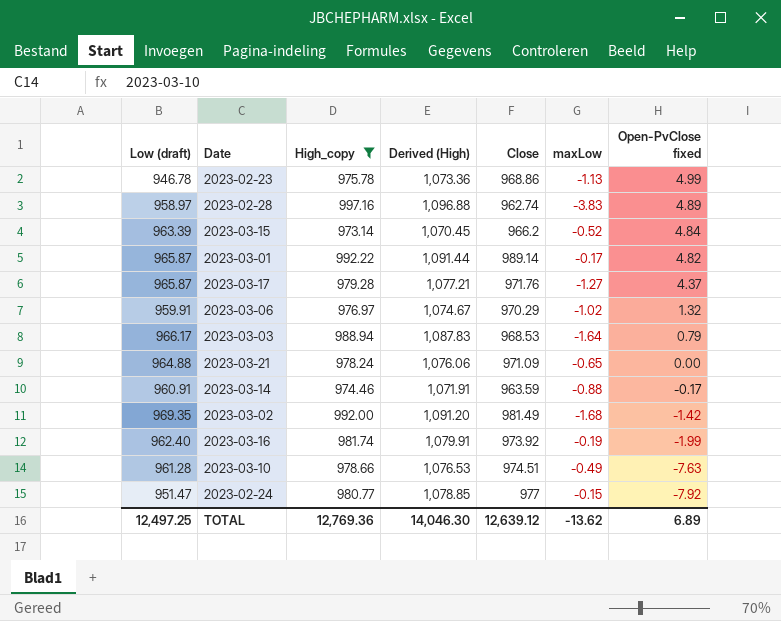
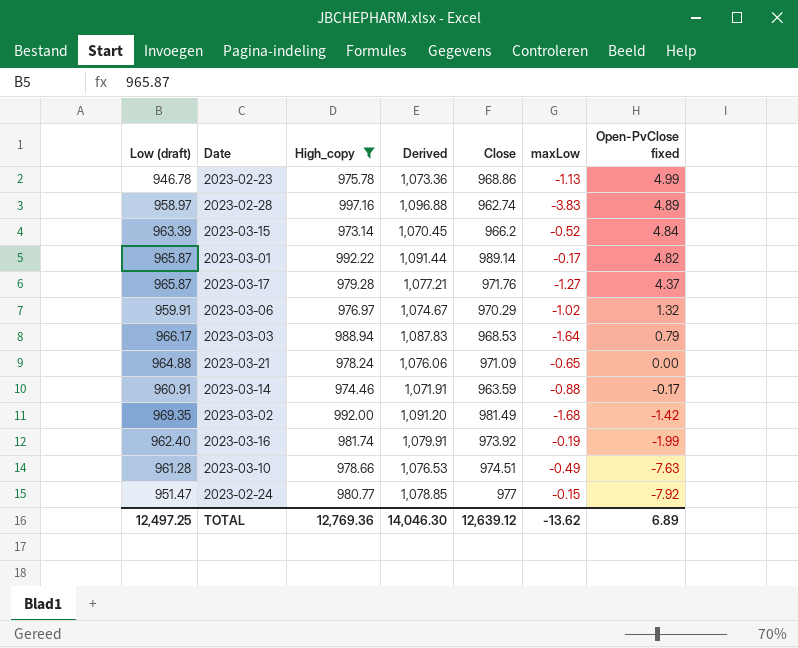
column name: Derived (High) -> Derived

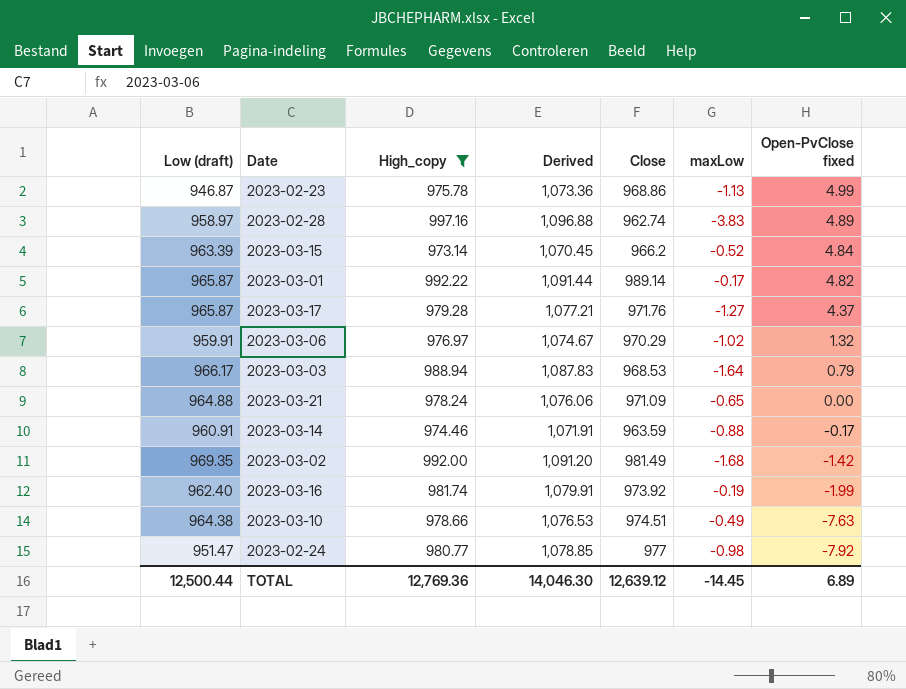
2023-02-23 | Low (draft): 946.78 -> 946.87
2023-03-10 | Low (draft): 961.28 -> 964.38
2023-02-24 | maxLow: -0.15 -> -0.98
TOTAL | Low (draft): 12,497.25 -> 12,500.44
TOTAL | maxLow: -13.62 -> -14.45

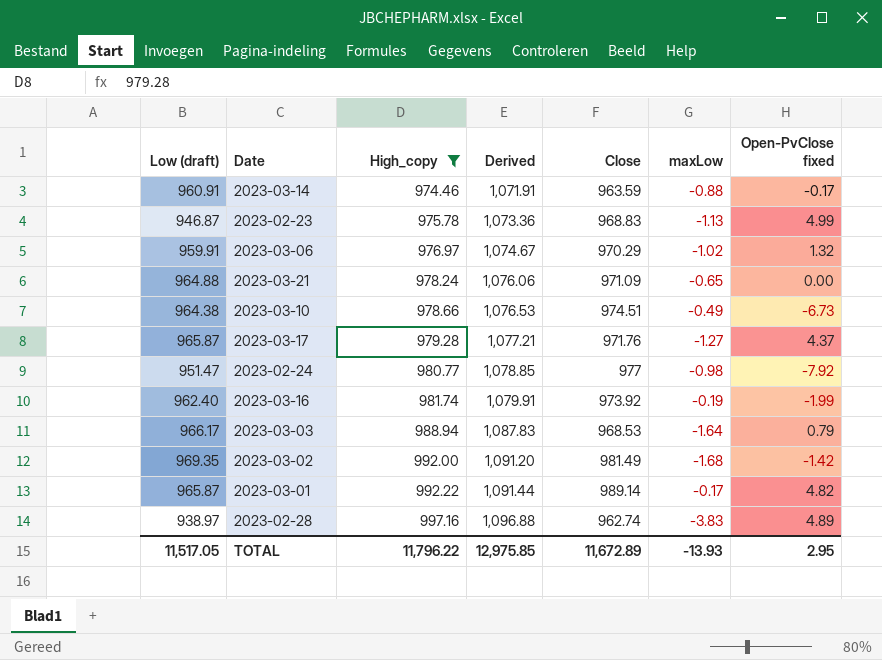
row order: Open-PvClose fixed descending -> High_copy ascending
row 2023-03-15: 963.39 | 973.14 | 1,070.45 | 966.2 | -0.52 | 4.84 -> none
2023-02-23 | Close: 968.86 -> 968.83
2023-03-10 | Open-PvClose fixed: -7.63 -> -6.73
2023-02-28 | Low (draft): 958.97 -> 938.97
TOTAL | Low (draft): 12,500.44 -> 11,517.05
TOTAL | High_copy: 12,769.36 -> 11,796.22
TOTAL | Derived: 14,046.30 -> 12,975.85
TOTAL | Close: 12,639.12 -> 11,672.89
TOTAL | maxLow: -14.45 -> -13.93
TOTAL | Open-PvClose fixed: 6.89 -> 2.95

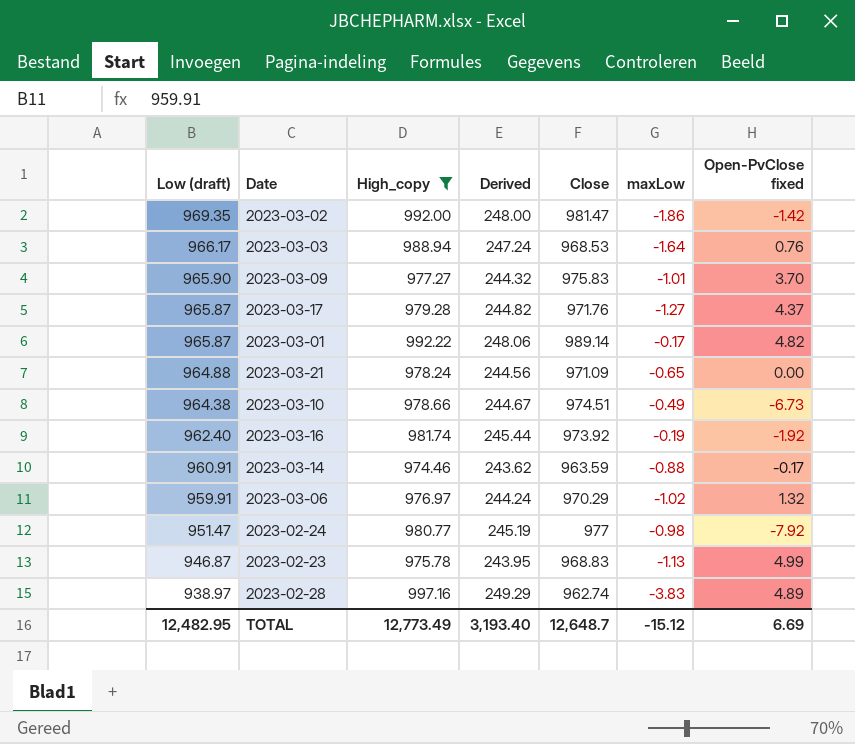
row order: High_copy ascending -> Low (draft) descending
column Derived | formula: [High_copy] * 1.1 -> [High_copy] * 0.25
2023-03-02 | Close: 981.49 -> 981.47
2023-03-02 | maxLow: -1.68 -> -1.86
2023-03-03 | Open-PvClose fixed: 0.79 -> 0.76
row 2023-03-09: none -> 965.90 | 977.27 | 244.32 | 975.83 | -1.01 | 3.70
2023-03-16 | Open-PvClose fixed: -1.99 -> -1.92
TOTAL | Low (draft): 11,517.05 -> 12,482.95
TOTAL | High_copy: 11,796.22 -> 12,773.49
TOTAL | Derived: 12,975.85 -> 3,193.40
TOTAL | Close: 11,672.89 -> 12,648.7
TOTAL | maxLow: -13.93 -> -15.12
TOTAL | Open-PvClose fixed: 2.95 -> 6.69

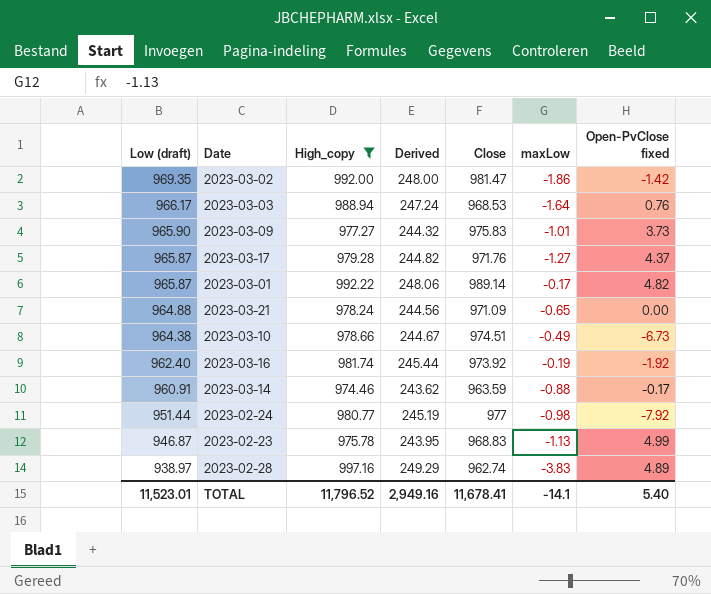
row 2023-03-06: 959.91 | 976.97 | 244.24 | 970.29 | -1.02 | 1.32 -> none
2023-03-09 | Open-PvClose fixed: 3.70 -> 3.73
2023-02-24 | Low (draft): 951.47 -> 951.44
TOTAL | Low (draft): 12,482.95 -> 11,523.01
TOTAL | High_copy: 12,773.49 -> 11,796.52
TOTAL | Derived: 3,193.40 -> 2,949.16
TOTAL | Close: 12,648.7 -> 11,678.41
TOTAL | maxLow: -15.12 -> -14.1
TOTAL | Open-PvClose fixed: 6.69 -> 5.40

